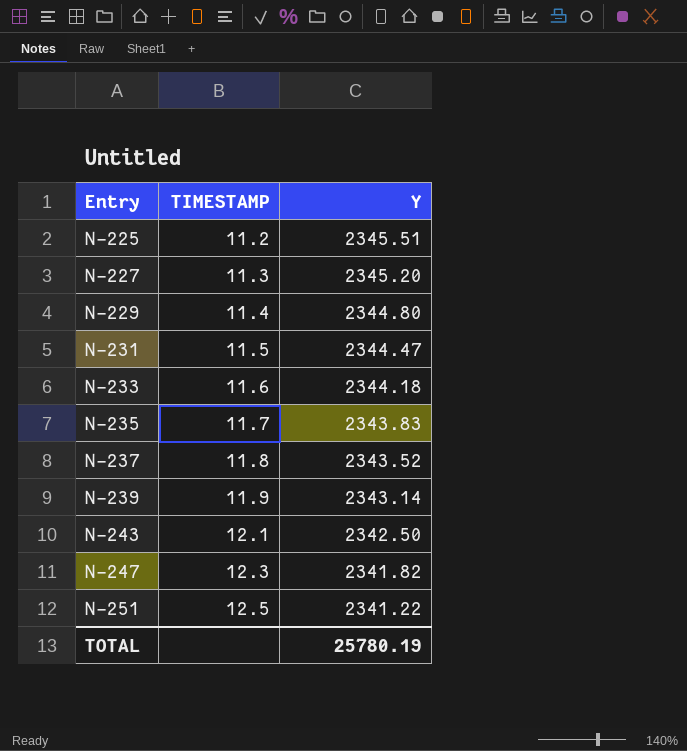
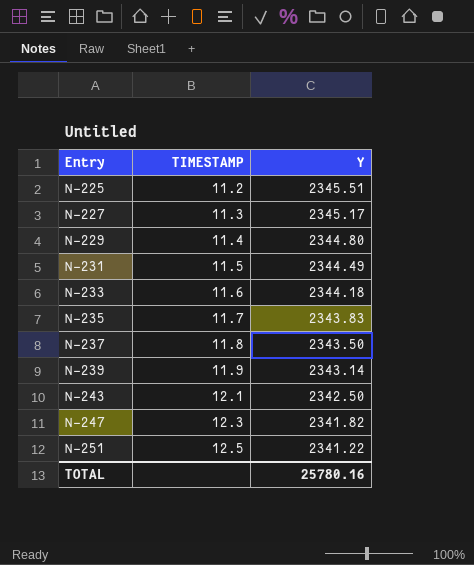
N-227 | Y: 2345.20 -> 2345.17
N-231 | Y: 2344.47 -> 2344.49
N-237 | Y: 2343.52 -> 2343.50
TOTAL | Y: 25780.19 -> 25780.16

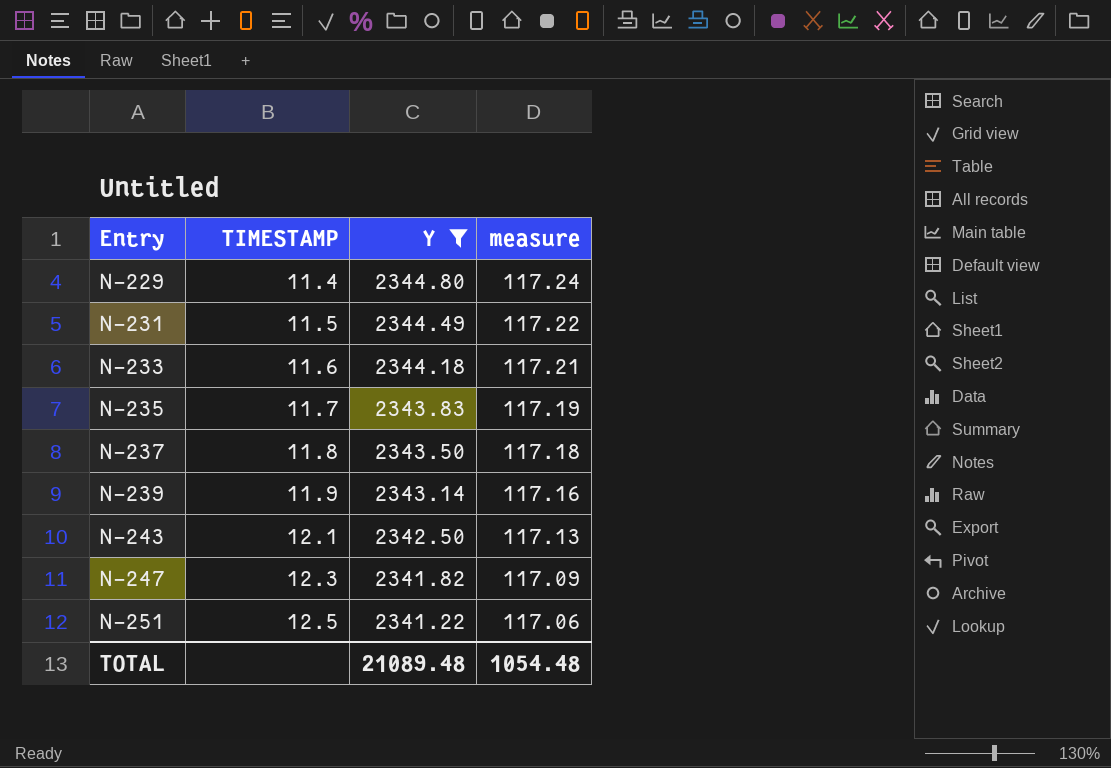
filter: none -> Y <= 2344.80
column measure | formula: none -> [Y] * 0.05
TOTAL | Y: 25780.16 -> 21089.48

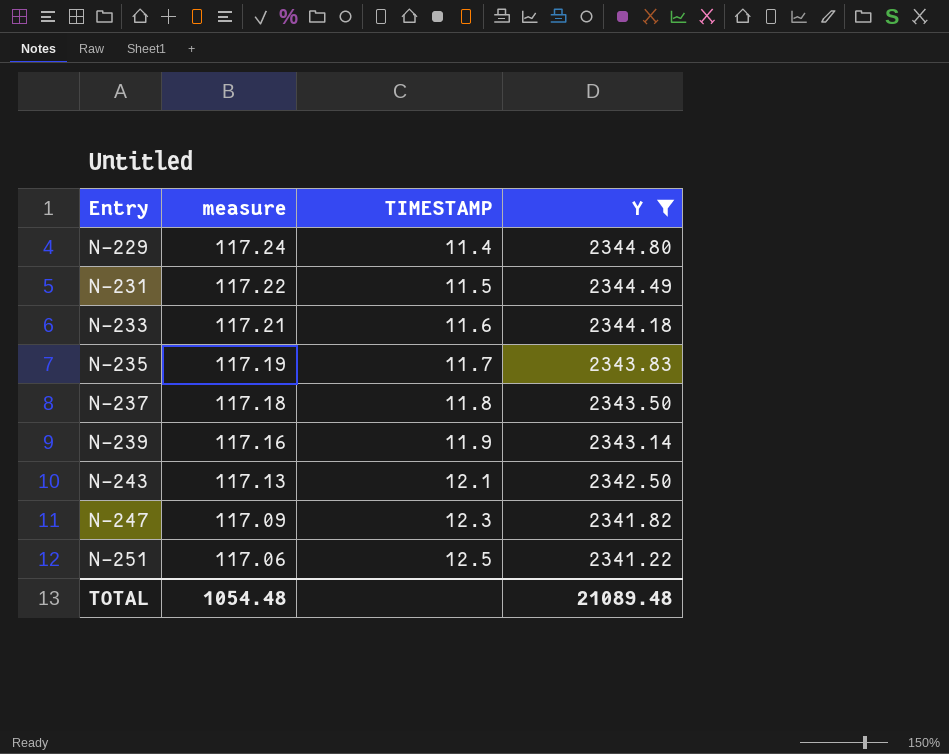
column measure | position: 4 -> 2

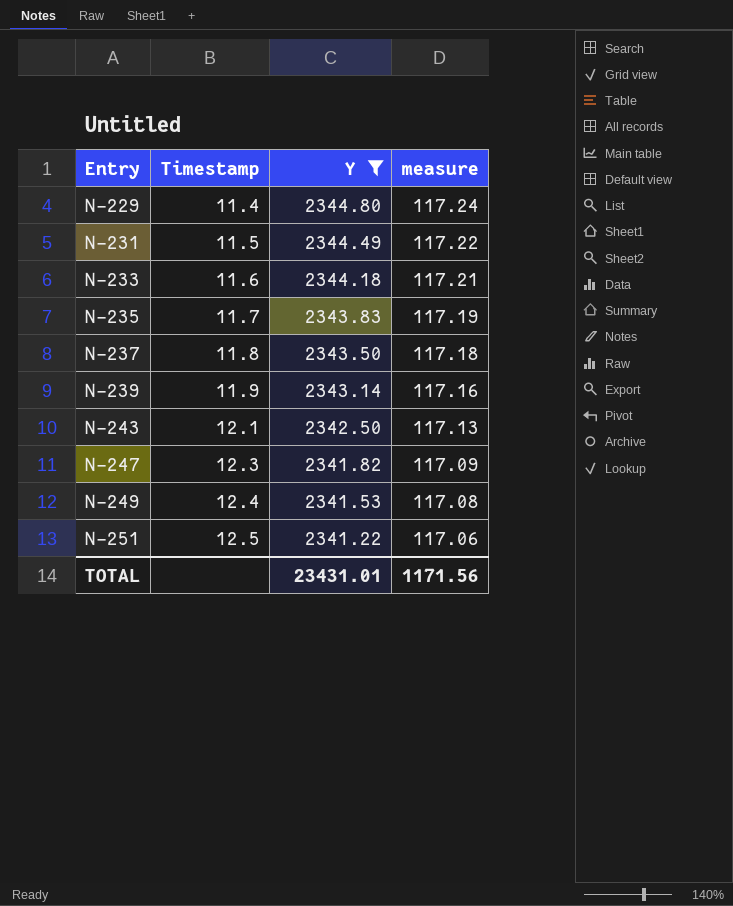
column name: TIMESTAMP -> Timestamp
column measure | position: 2 -> 4
row N-249: none -> 12.4 | 2341.53 | 117.08
TOTAL | Y: 21089.48 -> 23431.01
TOTAL | measure: 1054.48 -> 1171.56

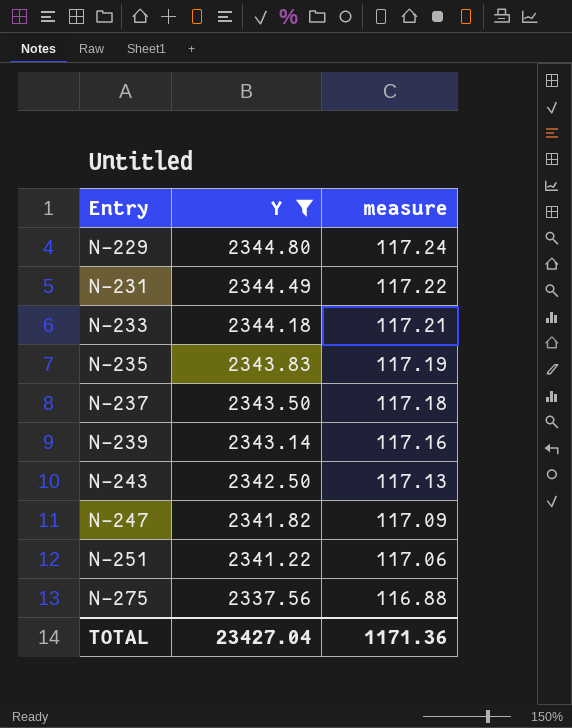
column Timestamp | position: 2 -> none
row N-249: 12.4 | 2341.53 | 117.08 -> none
row N-275: none -> 2337.56 | 116.88
TOTAL | Y: 23431.01 -> 23427.04
TOTAL | measure: 1171.56 -> 1171.36

